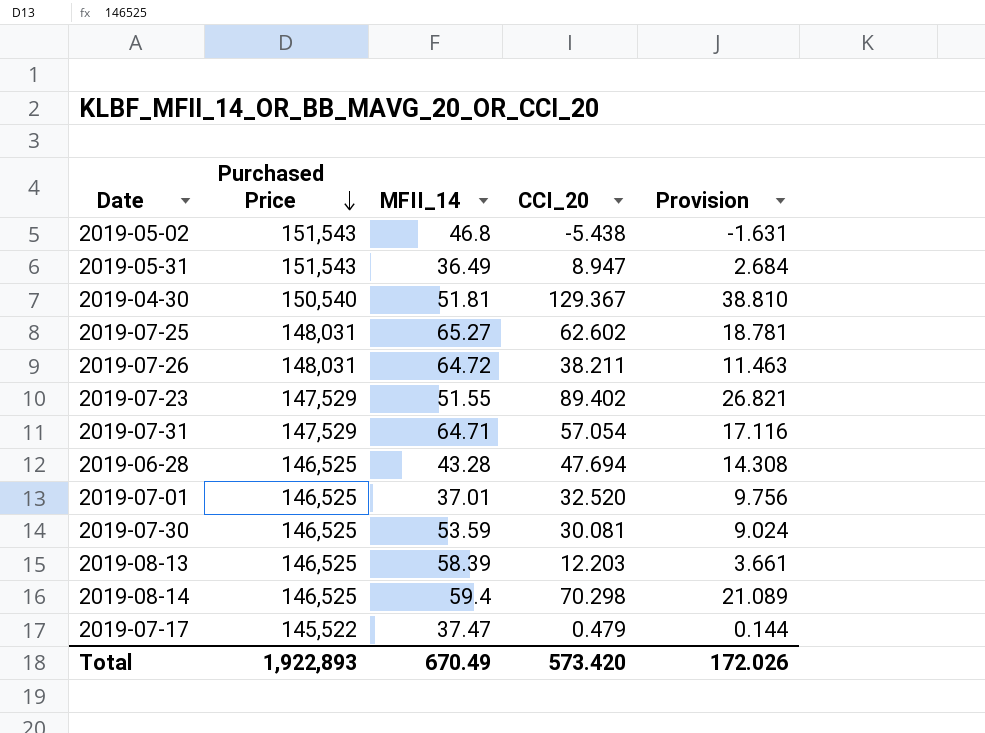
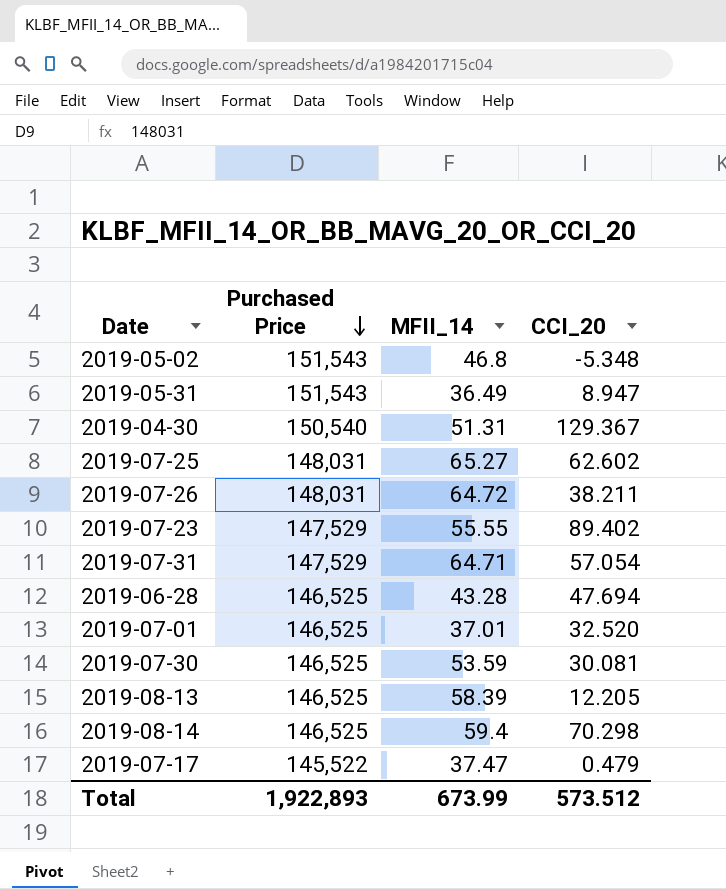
column Provision | formula: [CCI_20] * 0.3 -> none
2019-05-02 | CCI_20: -5.438 -> -5.348
2019-04-30 | MFII_14: 51.81 -> 51.31
2019-07-23 | MFII_14: 51.55 -> 55.55
2019-08-13 | CCI_20: 12.203 -> 12.205
Total | MFII_14: 670.49 -> 673.99
Total | CCI_20: 573.420 -> 573.512

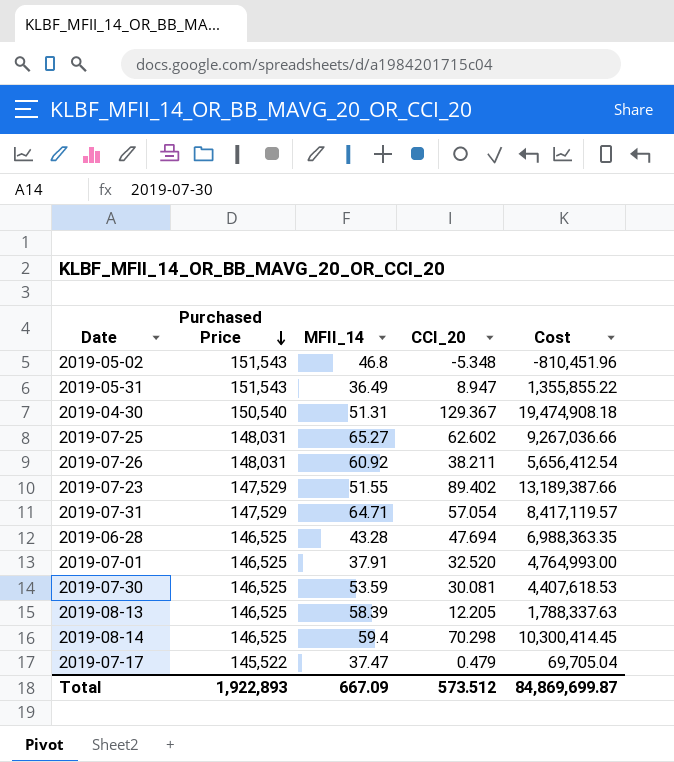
column Cost | formula: none -> [Purchased Price] * [CCI_20]
2019-07-26 | MFII_14: 64.72 -> 60.92
2019-07-23 | MFII_14: 55.55 -> 51.55
2019-07-01 | MFII_14: 37.01 -> 37.91
Total | MFII_14: 673.99 -> 667.09

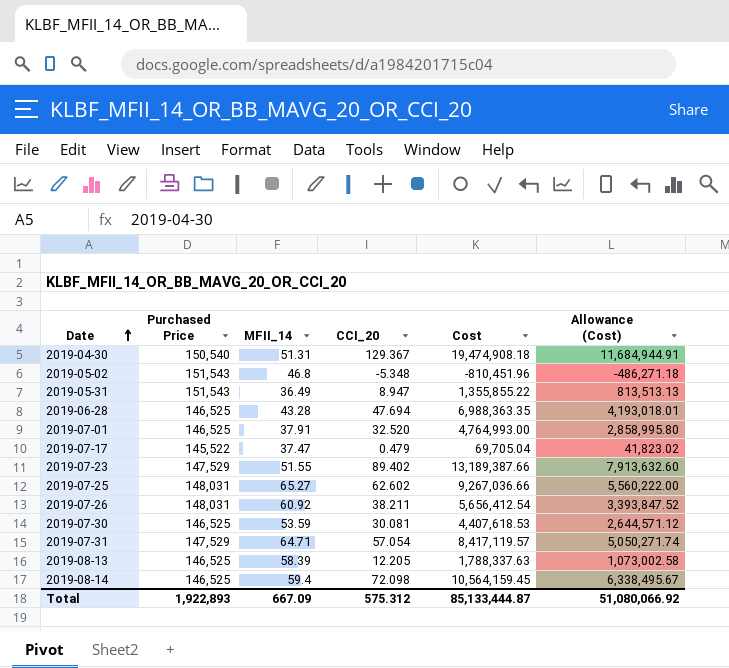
row order: Purchased Price descending -> Date ascending
column Allowance (Cost) | formula: none -> [Cost] * 0.6
2019-08-14 | CCI_20: 70.298 -> 72.098
2019-08-14 | Cost: 10,300,414.45 -> 10,564,159.45
Total | CCI_20: 573.512 -> 575.312
Total | Cost: 84,869,699.87 -> 85,133,444.87

